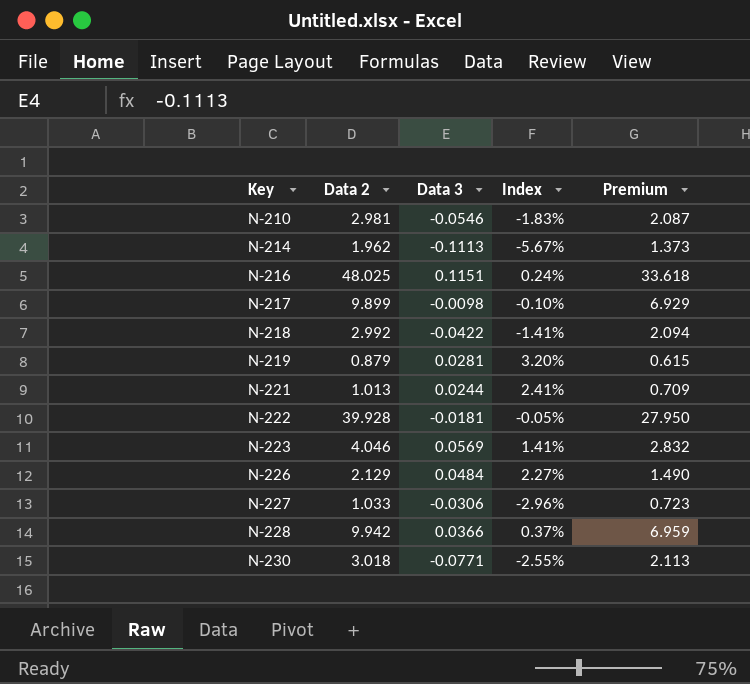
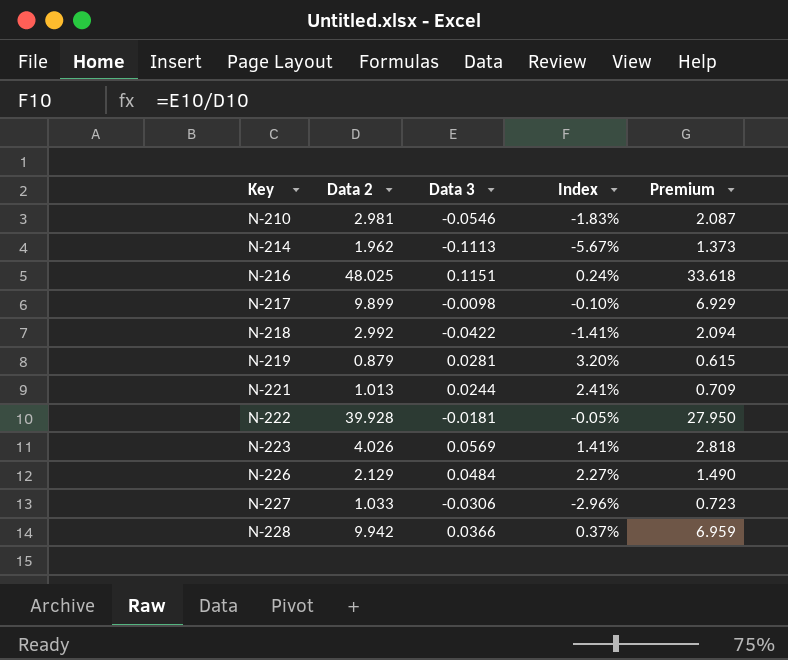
row N-230: 3.018 | -0.0771 | -2.55% | 2.113 -> none
N-223 | Data 2: 4.046 -> 4.026
N-223 | Premium: 2.832 -> 2.818

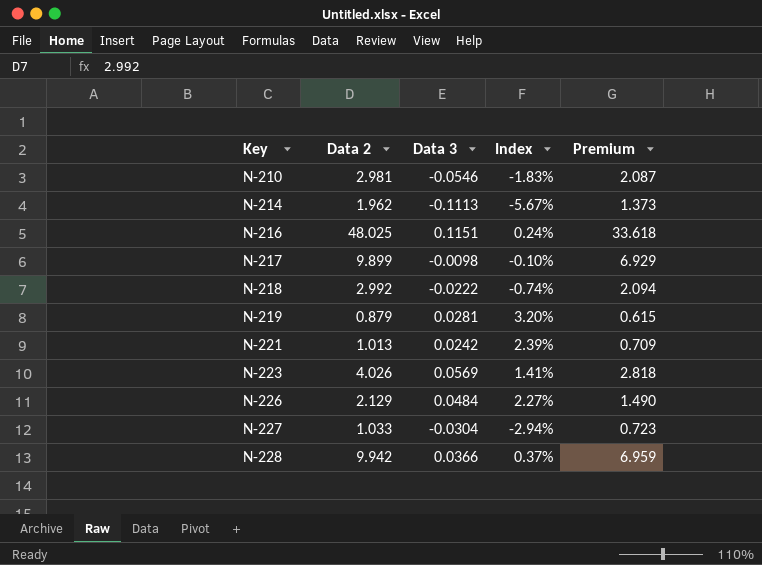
row N-222: 39.928 | -0.0181 | -0.05% | 27.950 -> none
N-218 | Data 3: -0.0422 -> -0.0222
N-218 | Index: -1.41% -> -0.74%
N-221 | Data 3: 0.0244 -> 0.0242
N-221 | Index: 2.41% -> 2.39%
N-227 | Data 3: -0.0306 -> -0.0304
N-227 | Index: -2.96% -> -2.94%

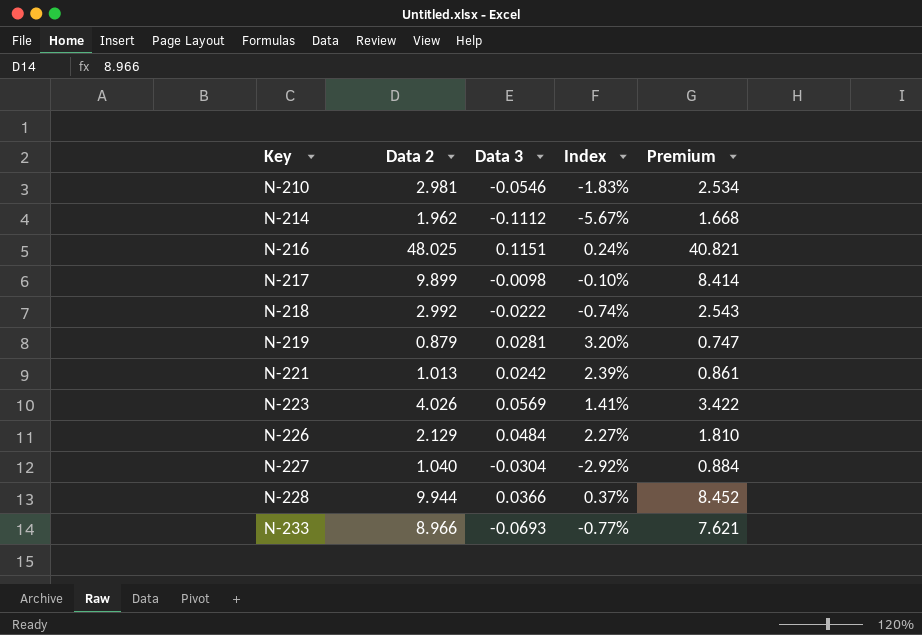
column Premium | formula: [Data 2] * 0.7 -> [Data 2] * 0.85
N-214 | Data 3: -0.1113 -> -0.1112
N-227 | Data 2: 1.033 -> 1.040
N-227 | Index: -2.94% -> -2.92%
N-228 | Data 2: 9.942 -> 9.944
row N-233: none -> 8.966 | -0.0693 | -0.77% | 7.621

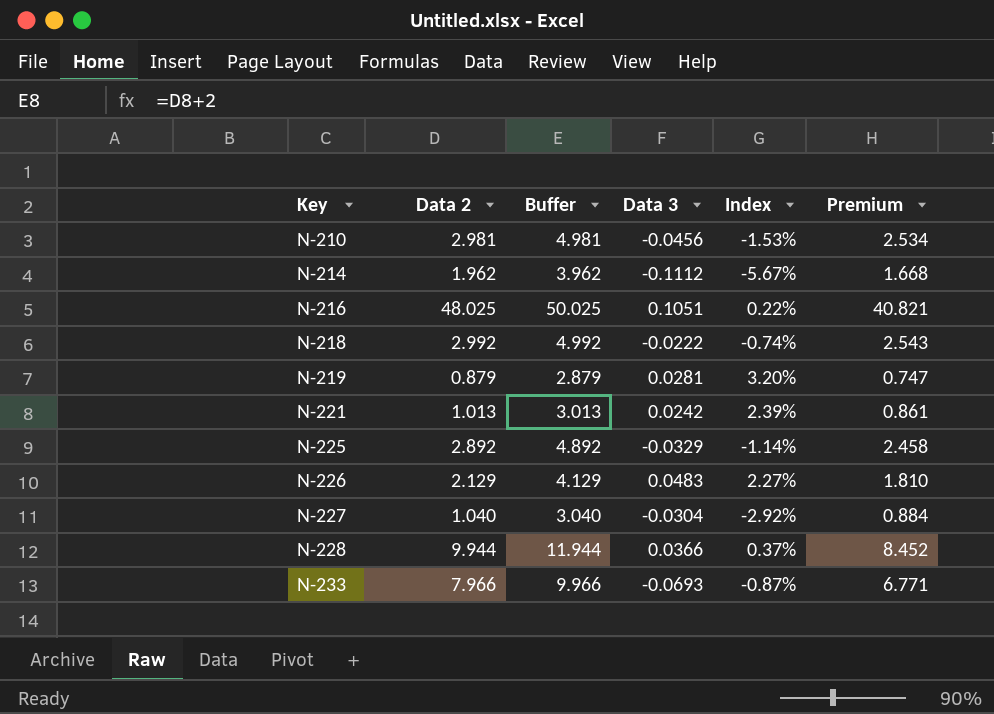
column Buffer | formula: none -> [Data 2] + 2
row N-217: 9.899 | -0.0098 | -0.10% | 8.414 -> none
row N-223: 4.026 | 0.0569 | 1.41% | 3.422 -> none
N-210 | Data 3: -0.0546 -> -0.0456
N-210 | Index: -1.83% -> -1.53%
N-216 | Data 3: 0.1151 -> 0.1051
N-216 | Index: 0.24% -> 0.22%
row N-225: none -> 2.892 | 4.892 | -0.0329 | -1.14% | 2.458
N-226 | Data 3: 0.0484 -> 0.0483
N-233 | Data 2: 8.966 -> 7.966
N-233 | Index: -0.77% -> -0.87%
N-233 | Premium: 7.621 -> 6.771

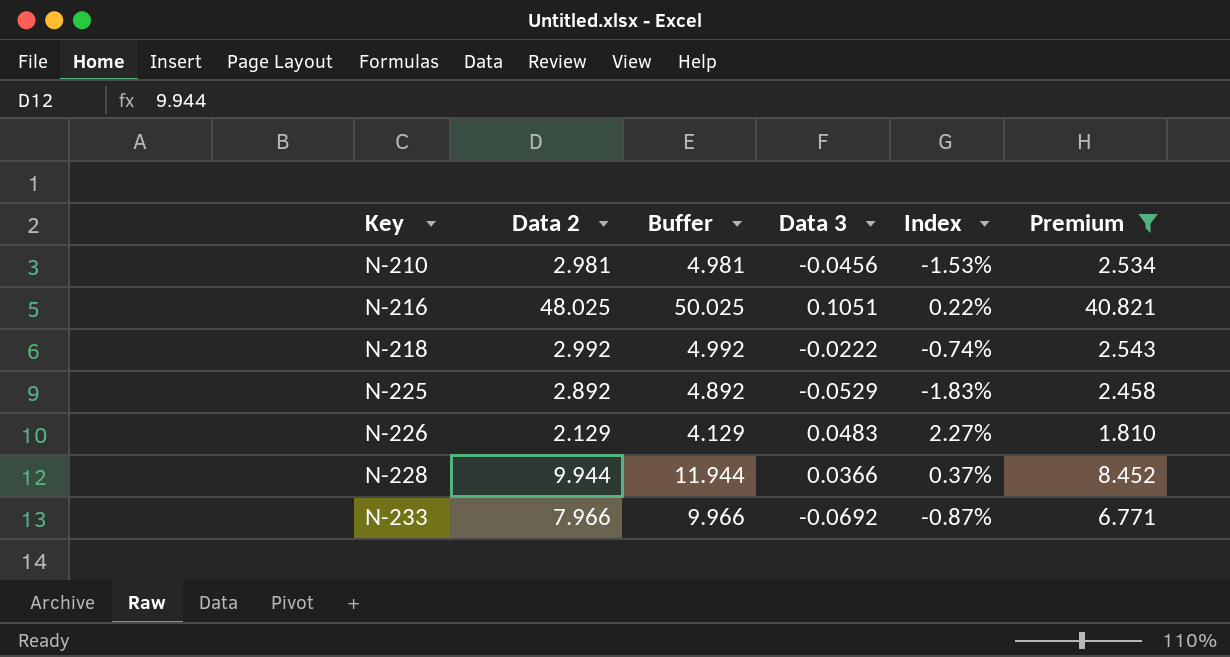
filter: none -> Premium >= 1.810
N-225 | Data 3: -0.0329 -> -0.0529
N-225 | Index: -1.14% -> -1.83%
N-233 | Data 3: -0.0693 -> -0.0692

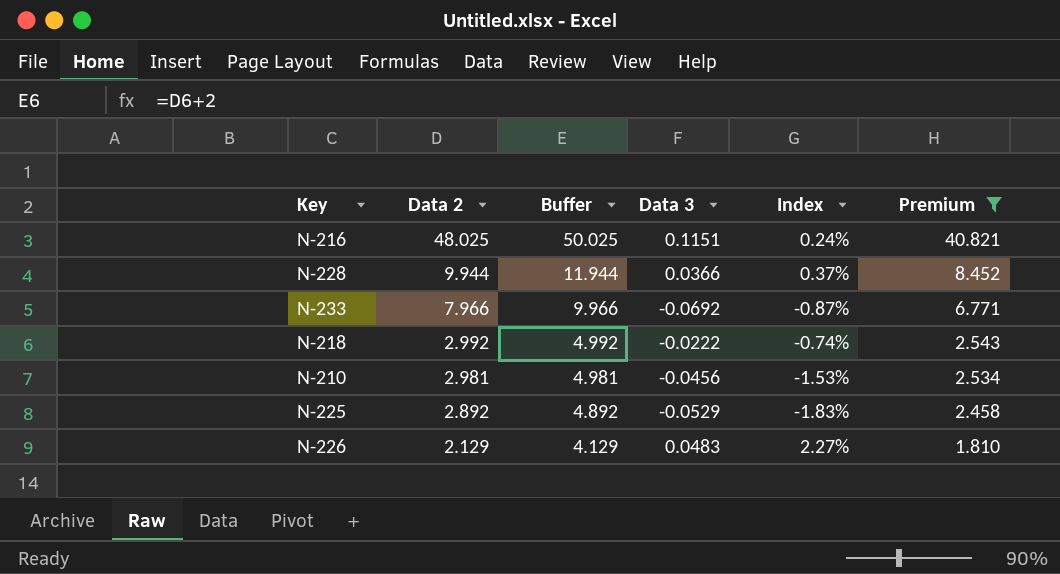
row order: Key ascending -> Data 2 descending
N-216 | Data 3: 0.1051 -> 0.1151
N-216 | Index: 0.22% -> 0.24%

